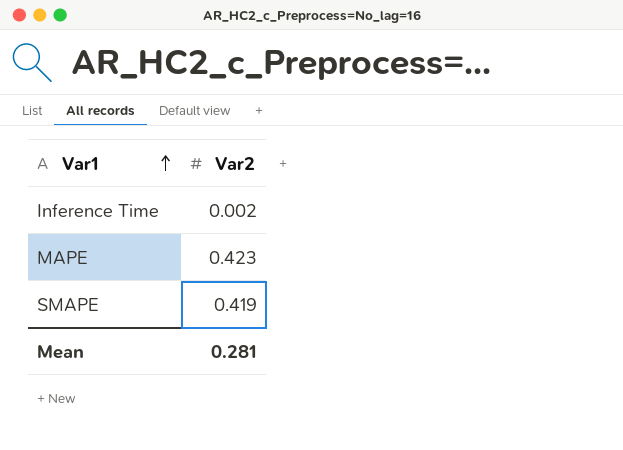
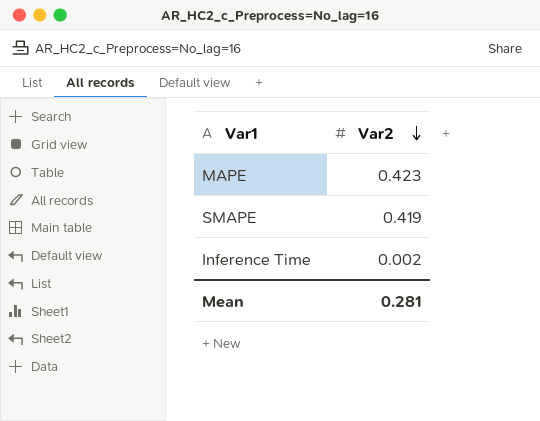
row order: Var1 ascending -> Var2 descending

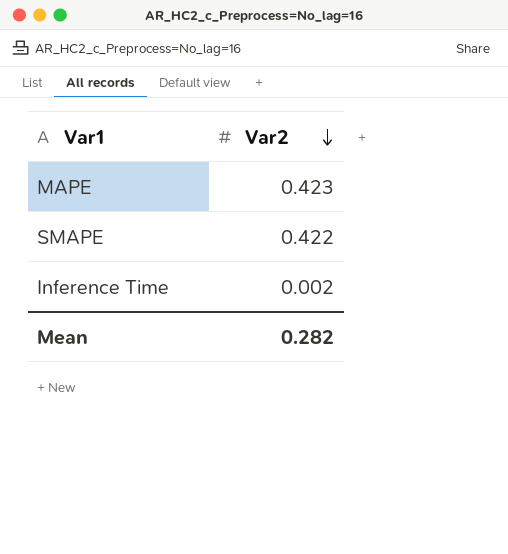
SMAPE | Var2: 0.419 -> 0.422
Mean | Var2: 0.281 -> 0.282

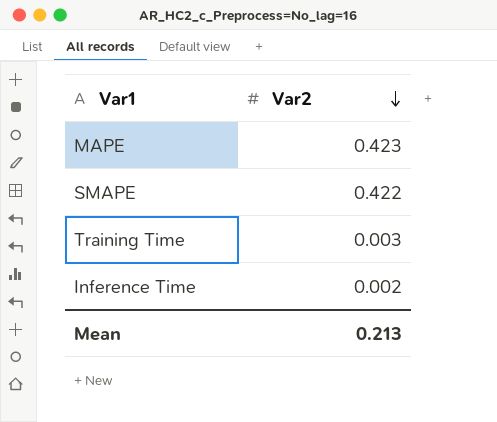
row Training Time: none -> 0.003
Mean | Var2: 0.282 -> 0.213

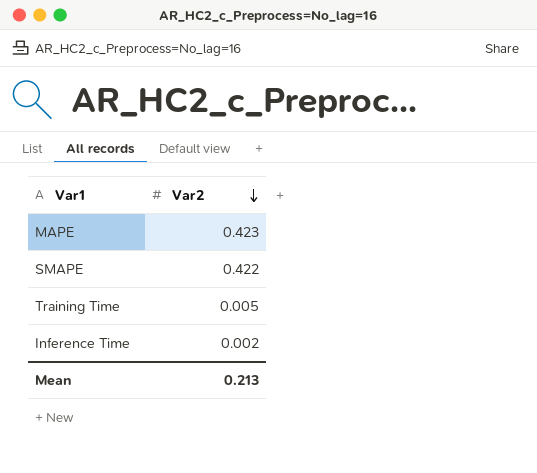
Training Time | Var2: 0.003 -> 0.005

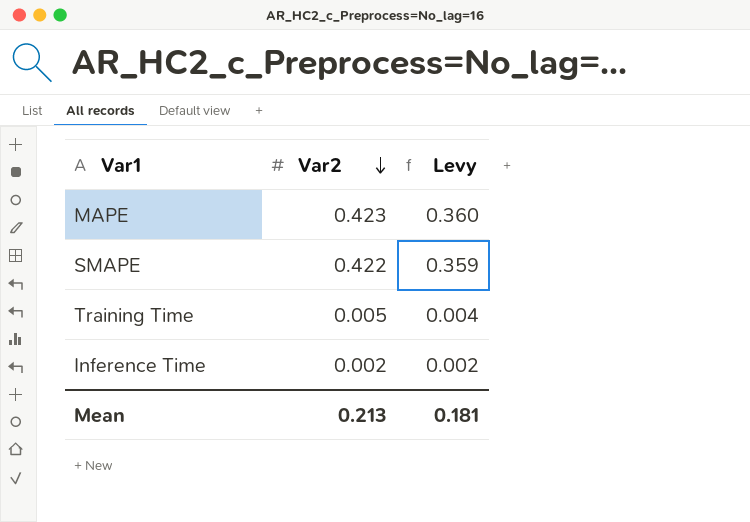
column Levy | formula: none -> [Var2] * 0.85

